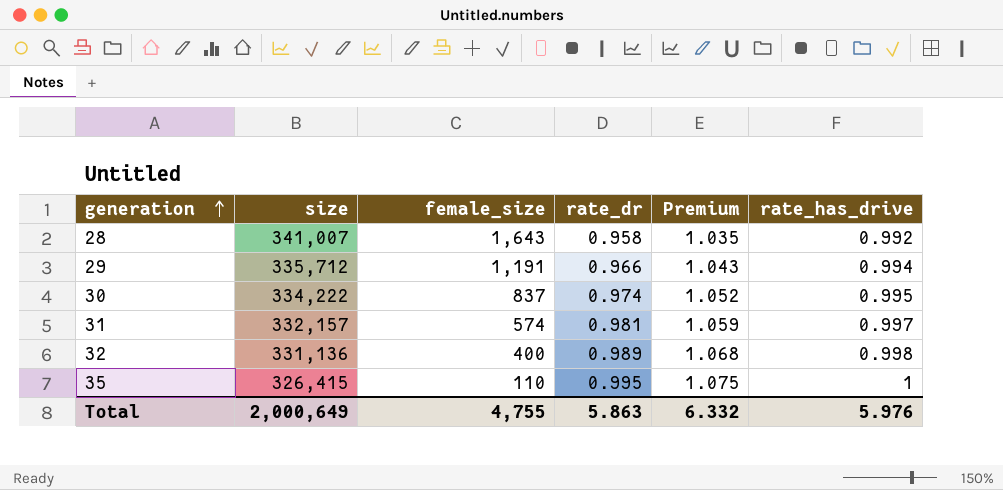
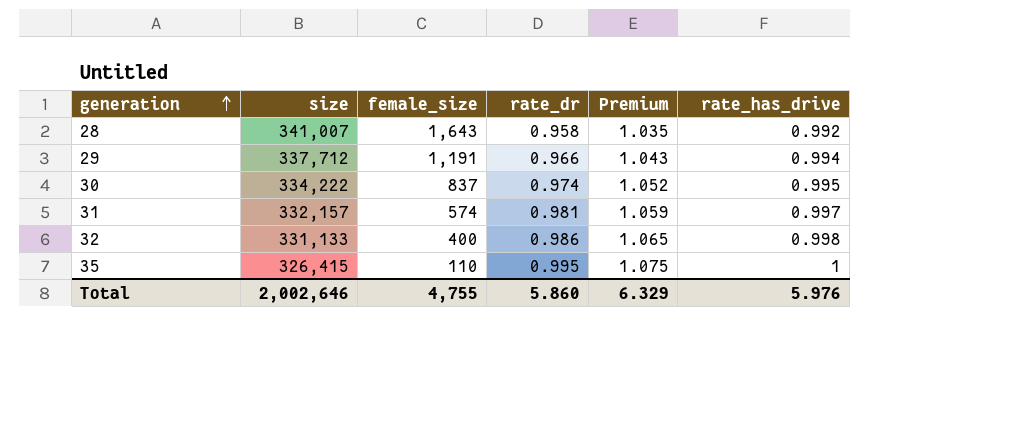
29 | size: 335,712 -> 337,712
32 | size: 331,136 -> 331,133
32 | rate_dr: 0.989 -> 0.986
32 | Premium: 1.068 -> 1.065
Total | size: 2,000,649 -> 2,002,646
Total | rate_dr: 5.863 -> 5.860
Total | Premium: 6.332 -> 6.329

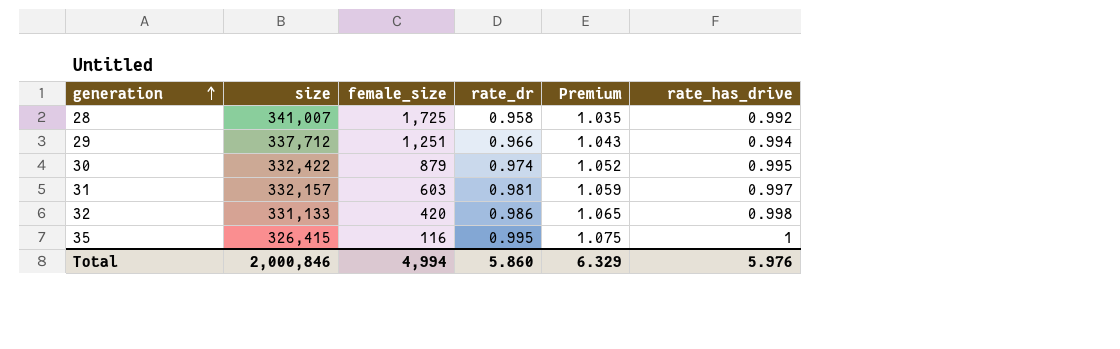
28 | female_size: 1,643 -> 1,725
29 | female_size: 1,191 -> 1,251
30 | size: 334,222 -> 332,422
30 | female_size: 837 -> 879
31 | female_size: 574 -> 603
32 | female_size: 400 -> 420
35 | female_size: 110 -> 116
Total | size: 2,002,646 -> 2,000,846
Total | female_size: 4,755 -> 4,994

